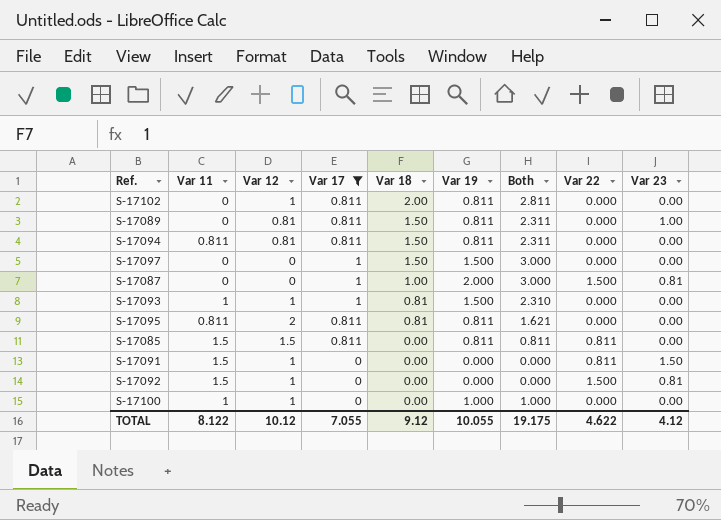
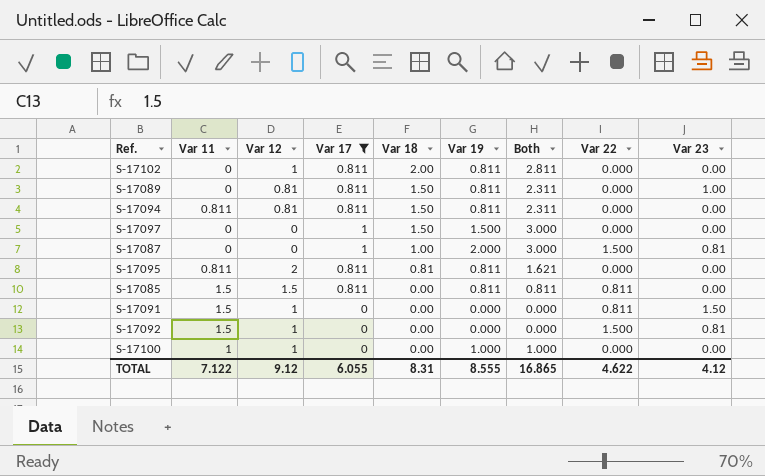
row S-17093: 1 | 1 | 1 | 0.81 | 1.500 | 2.310 | 0.000 | 0.00 -> none
TOTAL | Var 11: 8.122 -> 7.122
TOTAL | Var 12: 10.12 -> 9.12
TOTAL | Var 17: 7.055 -> 6.055
TOTAL | Var 18: 9.12 -> 8.31
TOTAL | Var 19: 10.055 -> 8.555
TOTAL | Both: 19.175 -> 16.865

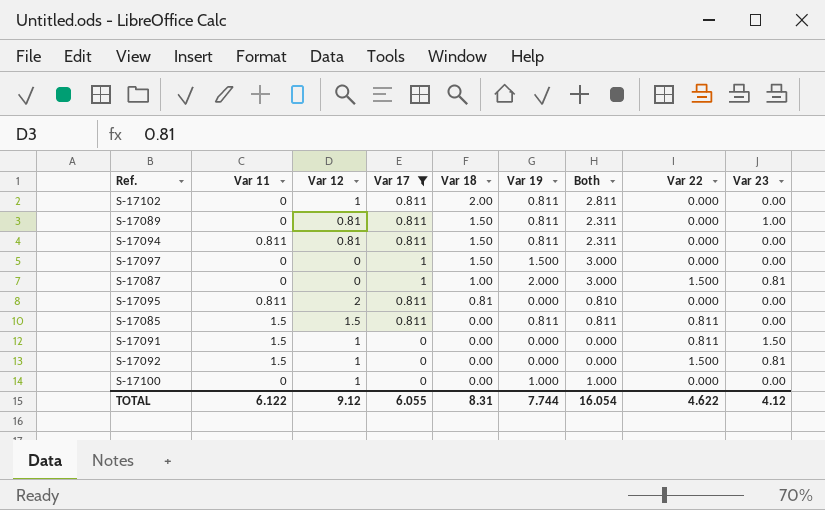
S-17095 | Var 19: 0.811 -> 0.000
S-17095 | Both: 1.621 -> 0.810
S-17100 | Var 11: 1 -> 0
TOTAL | Var 11: 7.122 -> 6.122
TOTAL | Var 19: 8.555 -> 7.744
TOTAL | Both: 16.865 -> 16.054

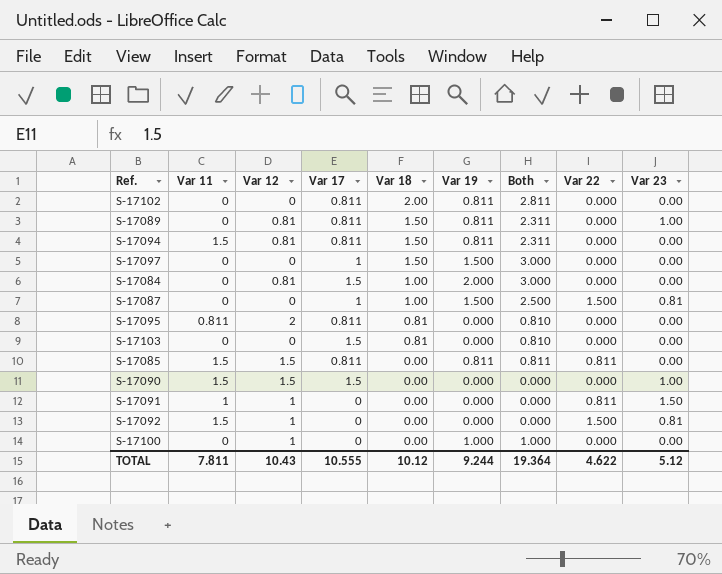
filter: Var 17 != 1.5 -> none
S-17102 | Var 12: 1 -> 0
S-17094 | Var 11: 0.811 -> 1.5
S-17087 | Var 19: 2.000 -> 1.500
S-17087 | Both: 3.000 -> 2.500
S-17091 | Var 11: 1.5 -> 1
TOTAL | Var 11: 6.122 -> 7.811
TOTAL | Var 12: 9.12 -> 10.43
TOTAL | Var 17: 6.055 -> 10.555
TOTAL | Var 18: 8.31 -> 10.12
TOTAL | Var 19: 7.744 -> 9.244
TOTAL | Both: 16.054 -> 19.364
TOTAL | Var 23: 4.12 -> 5.12

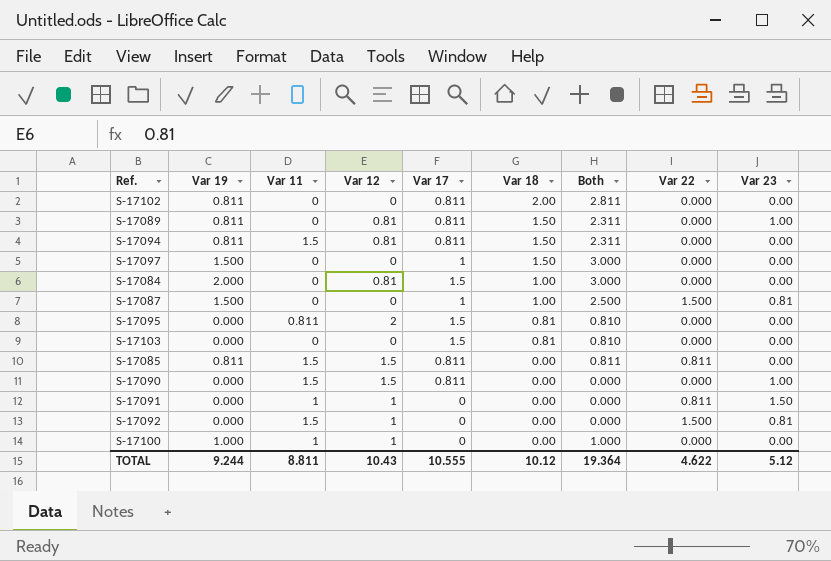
column Var 19 | position: 6 -> 2
S-17095 | Var 17: 0.811 -> 1.5
S-17090 | Var 17: 1.5 -> 0.811
S-17100 | Var 11: 0 -> 1
TOTAL | Var 11: 7.811 -> 8.811

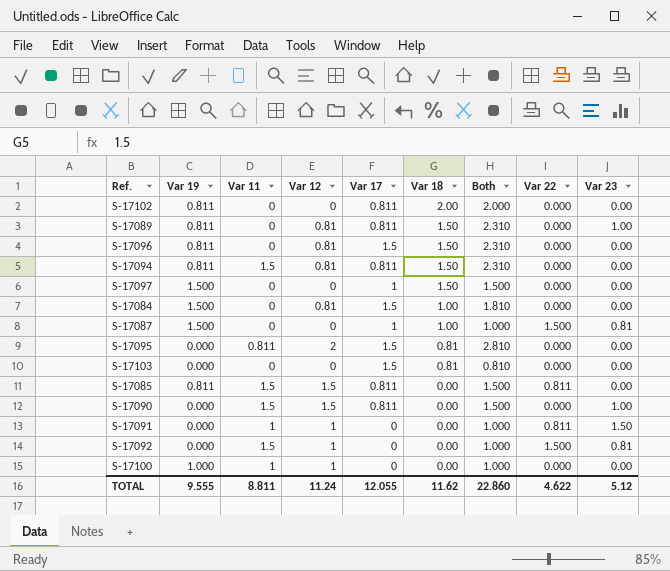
column Both | formula: [Var 19] + [Var 18] -> [Var 12] + [Var 18]
row S-17096: none -> 0.811 | 0 | 0.81 | 1.5 | 1.50 | 2.310 | 0.000 | 0.00
S-17084 | Var 19: 2.000 -> 1.500
TOTAL | Var 19: 9.244 -> 9.555
TOTAL | Var 12: 10.43 -> 11.24
TOTAL | Var 17: 10.555 -> 12.055
TOTAL | Var 18: 10.12 -> 11.62
TOTAL | Both: 19.364 -> 22.860

